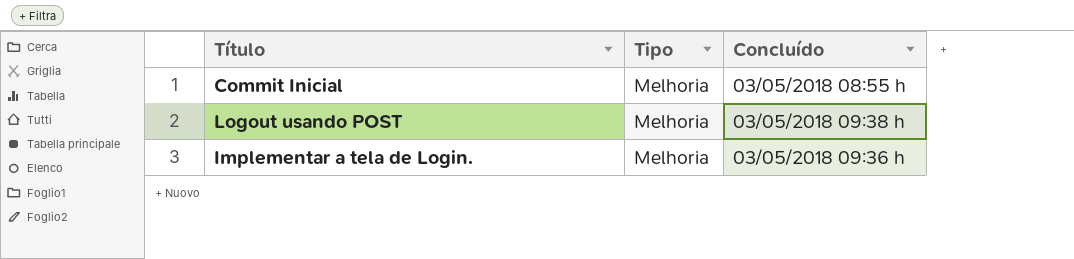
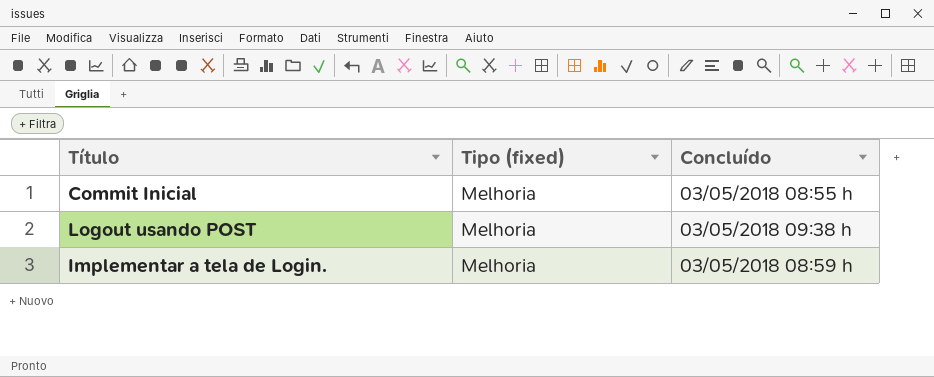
column name: Tipo -> Tipo (fixed)
Implementar a tela de Login. | Concluído: 03/05/2018 09:36 h -> 03/05/2018 08:59 h

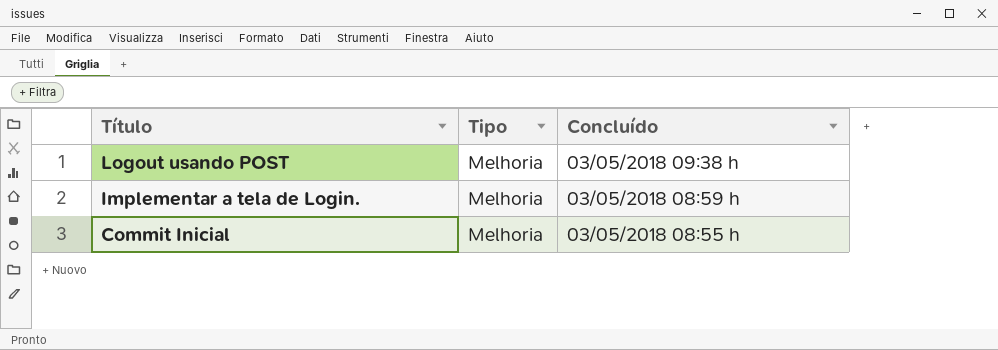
row order: none -> Título descending
column name: Tipo (fixed) -> Tipo

